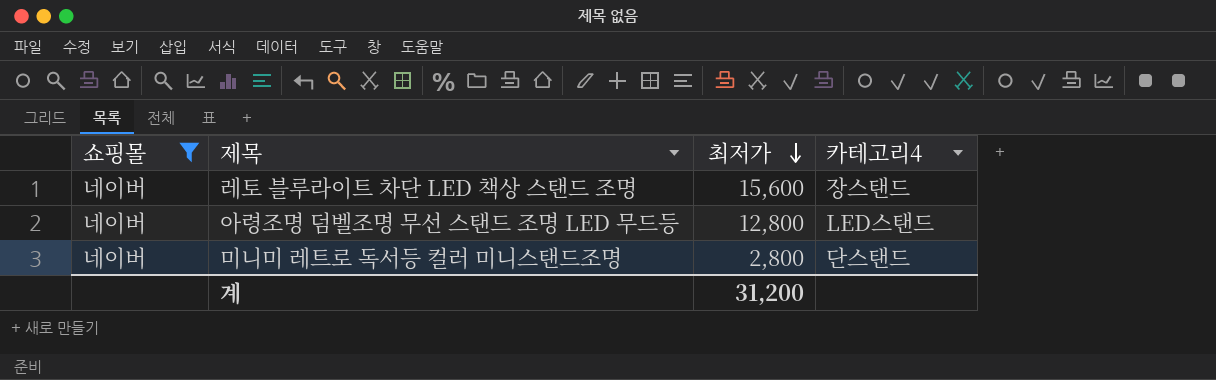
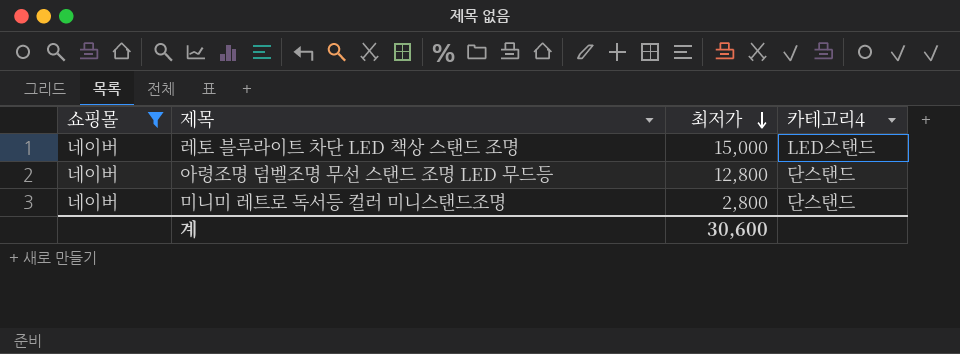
레토 블루라이트 차단 LED 책상 스탠드 조명 | 최저가: 15,600 -> 15,000
레토 블루라이트 차단 LED 책상 스탠드 조명 | 카테고리4: 장스탠드 -> LED스탠드
아령조명 덤벨조명 무선 스탠드 조명 LED 무드등 | 카테고리4: LED스탠드 -> 단스탠드
계 | 최저가: 31,200 -> 30,600

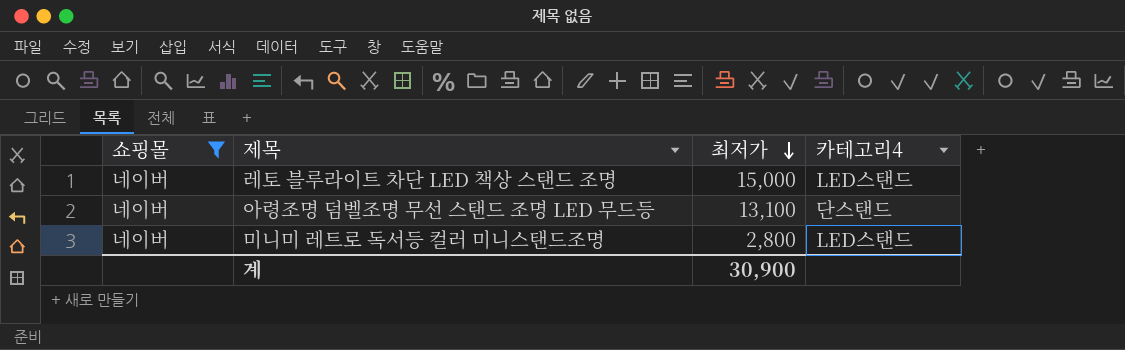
아령조명 덤벨조명 무선 스탠드 조명 LED 무드등 | 최저가: 12,800 -> 13,100
미니미 레트로 독서등 컬러 미니스탠드조명 | 카테고리4: 단스탠드 -> LED스탠드
계 | 최저가: 30,600 -> 30,900

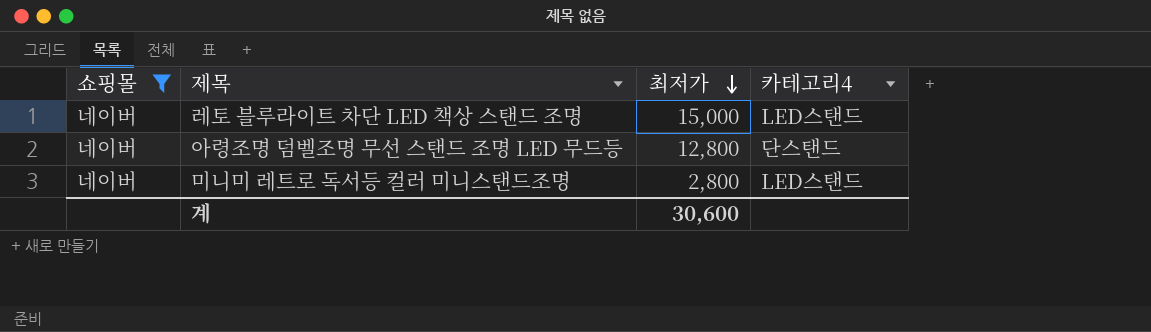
아령조명 덤벨조명 무선 스탠드 조명 LED 무드등 | 최저가: 13,100 -> 12,800
계 | 최저가: 30,900 -> 30,600

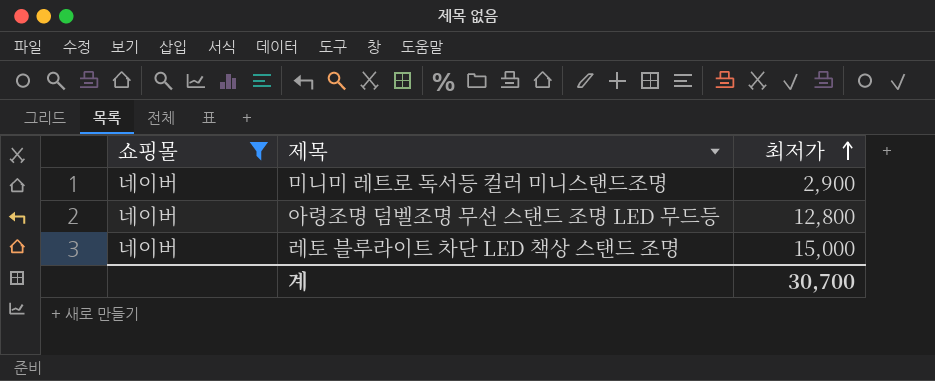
row order: 최저가 descending -> 최저가 ascending
column 카테고리4 | position: 4 -> none
미니미 레트로 독서등 컬러 미니스탠드조명 | 최저가: 2,800 -> 2,900
계 | 최저가: 30,600 -> 30,700

